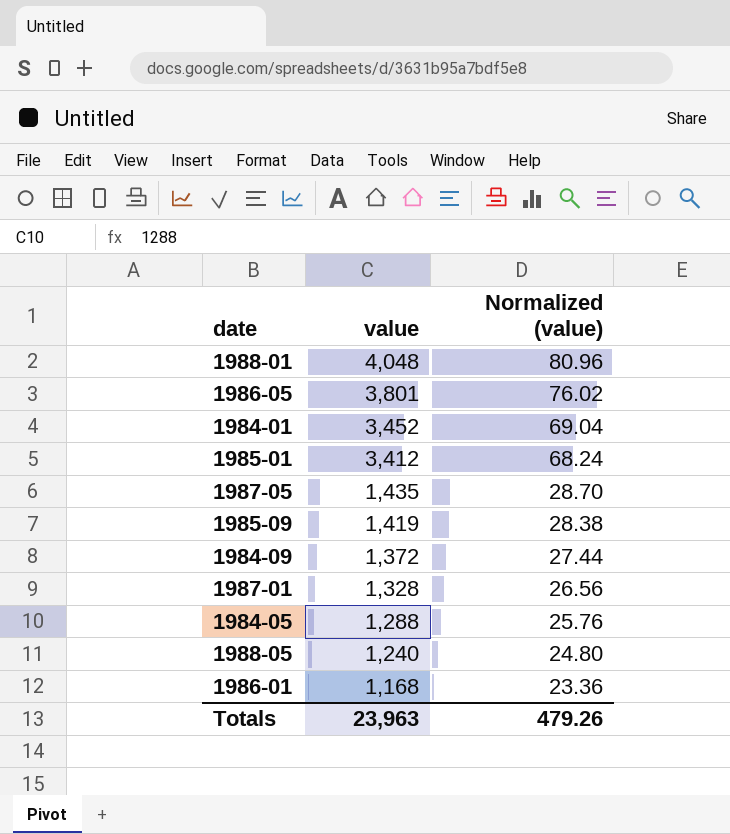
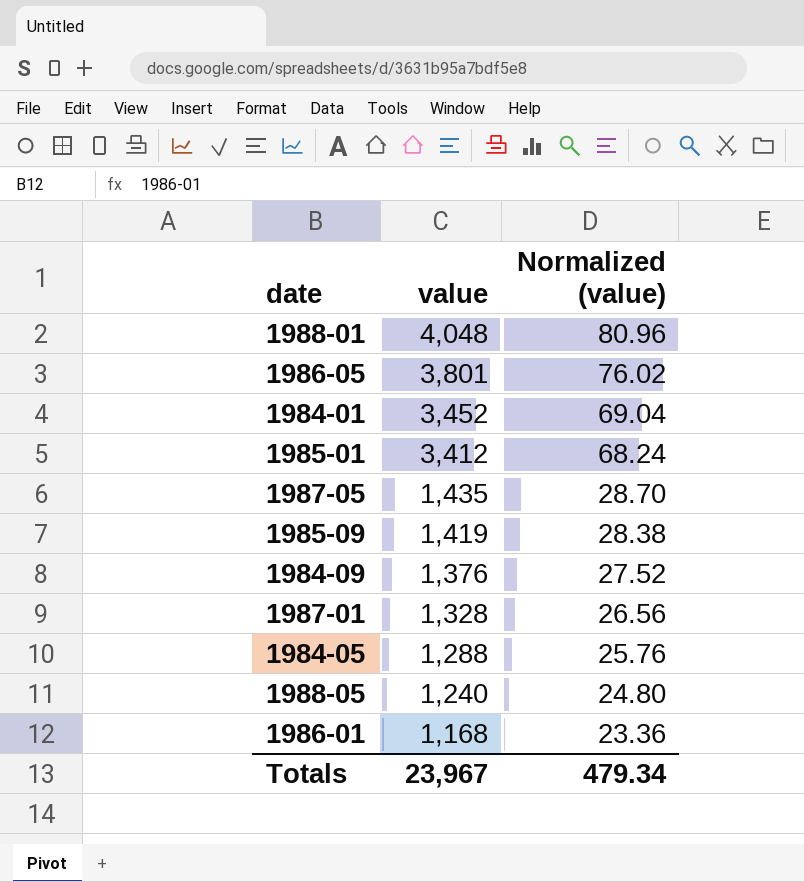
1984-09 | value: 1,372 -> 1,376
1984-09 | Normalized (value): 27.44 -> 27.52
Totals | value: 23,963 -> 23,967
Totals | Normalized (value): 479.26 -> 479.34

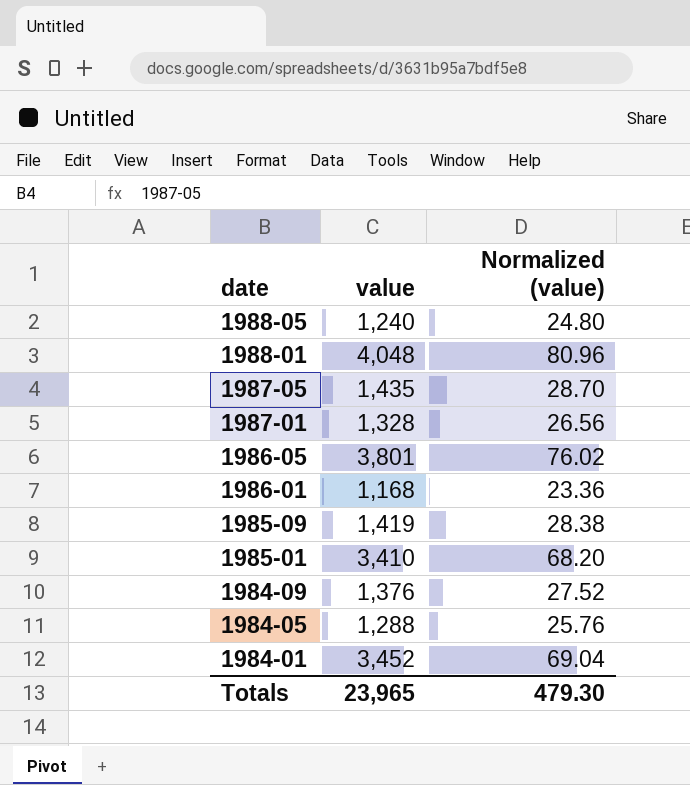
row order: value descending -> date descending
1985-01 | value: 3,412 -> 3,410
1985-01 | Normalized (value): 68.24 -> 68.20
Totals | value: 23,967 -> 23,965
Totals | Normalized (value): 479.34 -> 479.30

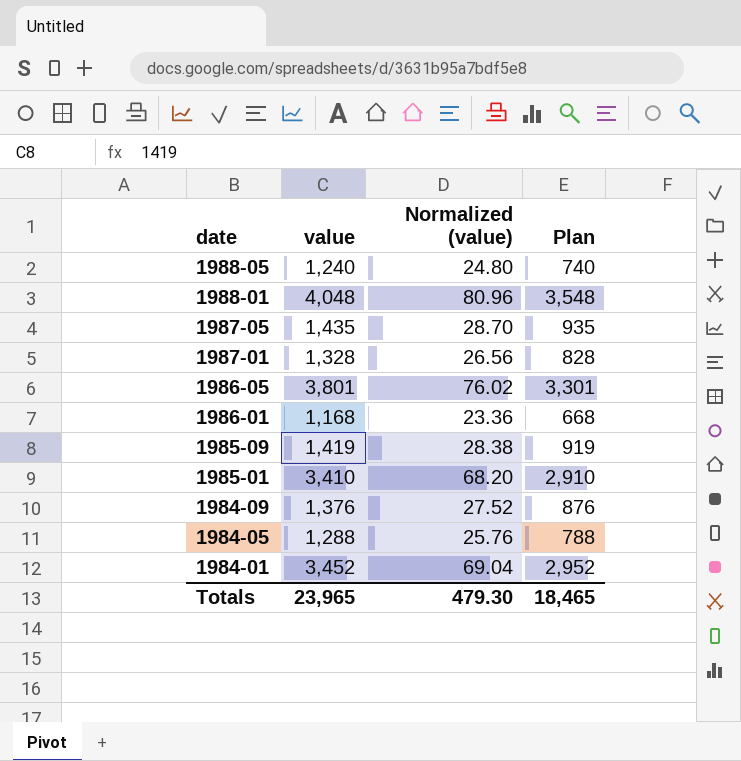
column Plan | formula: none -> [value] - 500

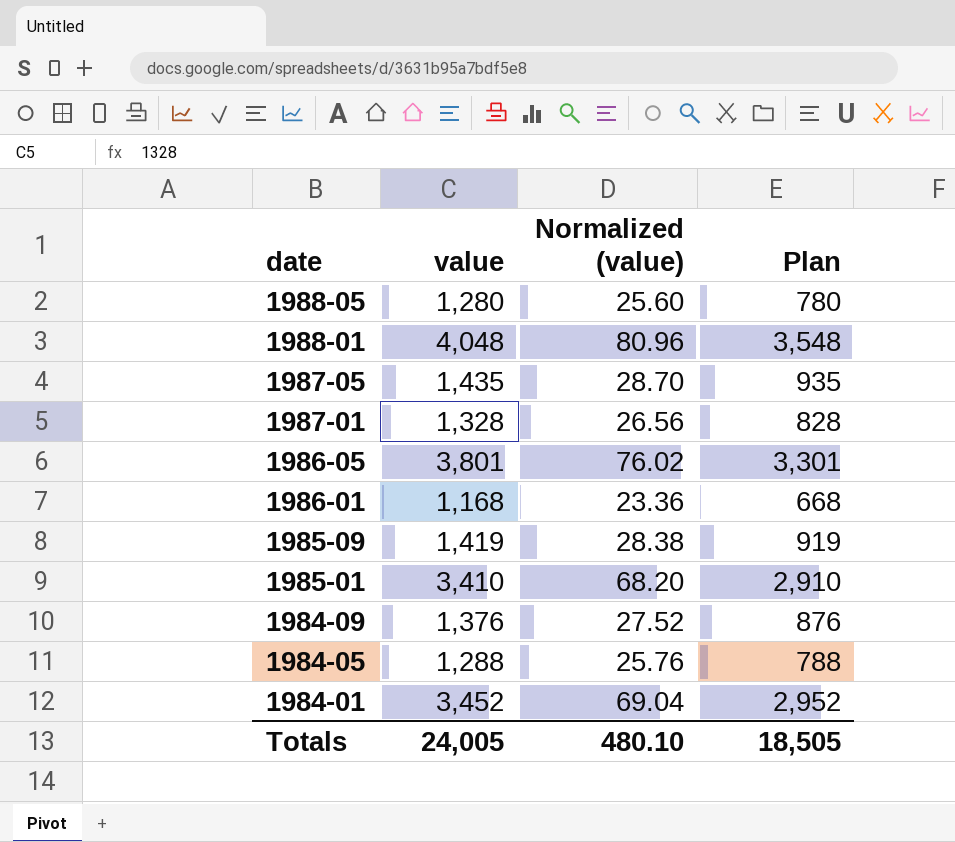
1988-05 | value: 1,240 -> 1,280
1988-05 | Normalized (value): 24.80 -> 25.60
1988-05 | Plan: 740 -> 780
Totals | value: 23,965 -> 24,005
Totals | Normalized (value): 479.30 -> 480.10
Totals | Plan: 18,465 -> 18,505

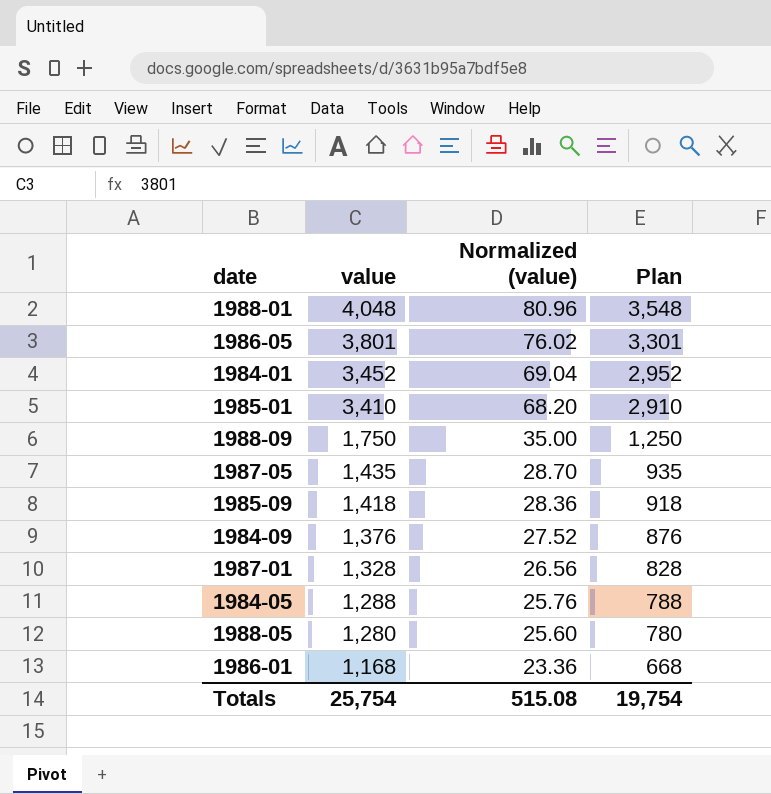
row order: date descending -> value descending
row 1988-09: none -> 1,750 | 35.00 | 1,250
1985-09 | value: 1,419 -> 1,418
1985-09 | Normalized (value): 28.38 -> 28.36
1985-09 | Plan: 919 -> 918
Totals | value: 24,005 -> 25,754
Totals | Normalized (value): 480.10 -> 515.08
Totals | Plan: 18,505 -> 19,754

